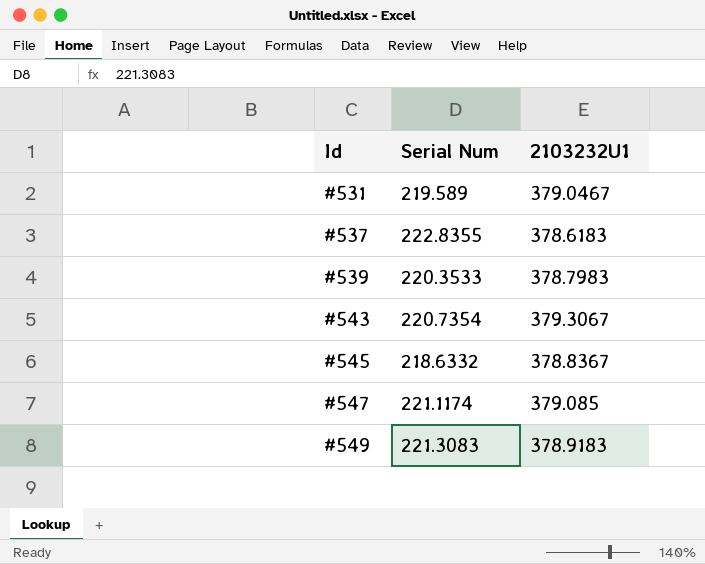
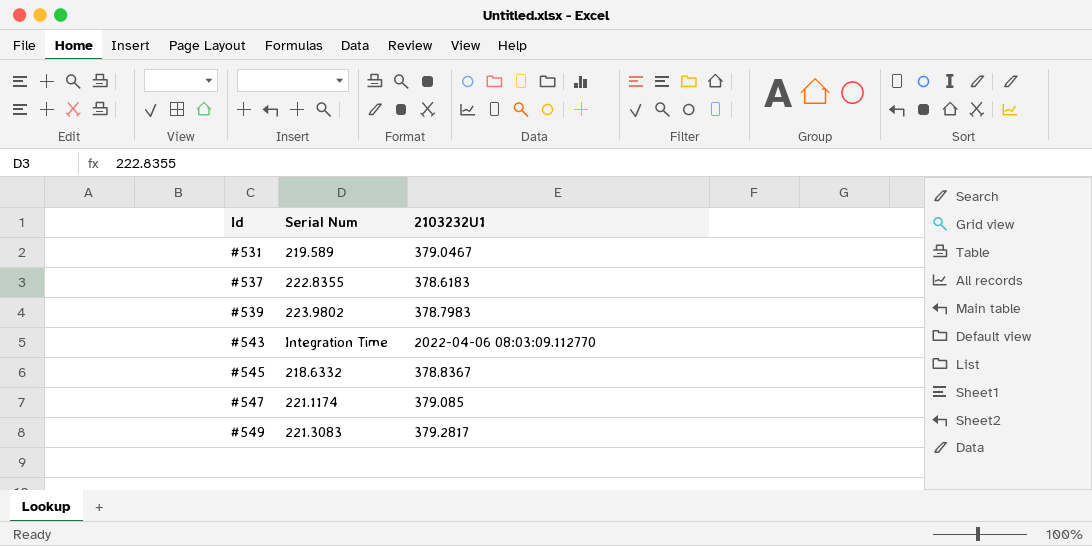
#539 | Serial Num: 220.3533 -> 223.9802
#543 | Serial Num: 220.7354 -> Integration Time
#543 | 2103232U1: 379.3067 -> 2022-04-06 08:03:09.112770
#549 | 2103232U1: 378.9183 -> 379.2817

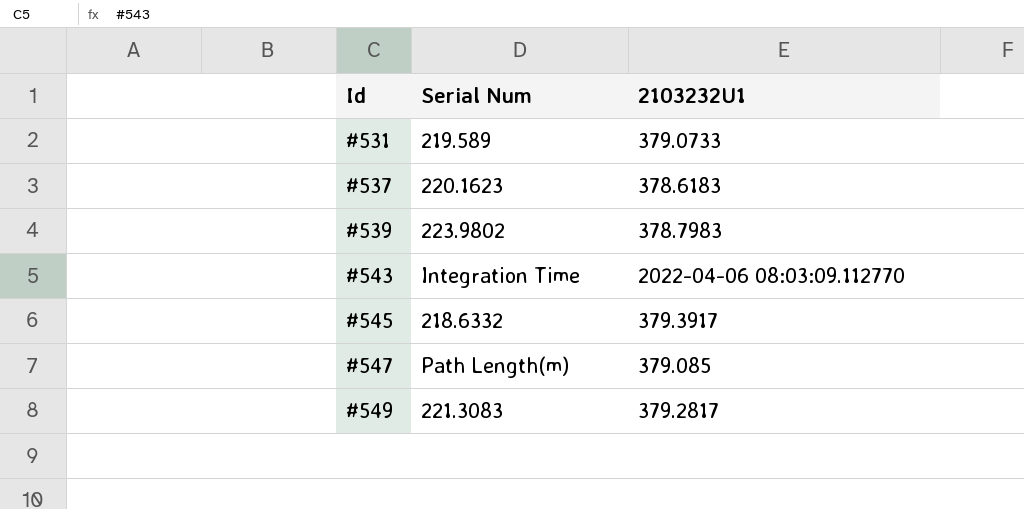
#531 | 2103232U1: 379.0467 -> 379.0733
#537 | Serial Num: 222.8355 -> 220.1623
#545 | 2103232U1: 378.8367 -> 379.3917
#547 | Serial Num: 221.1174 -> Path Length(m)

